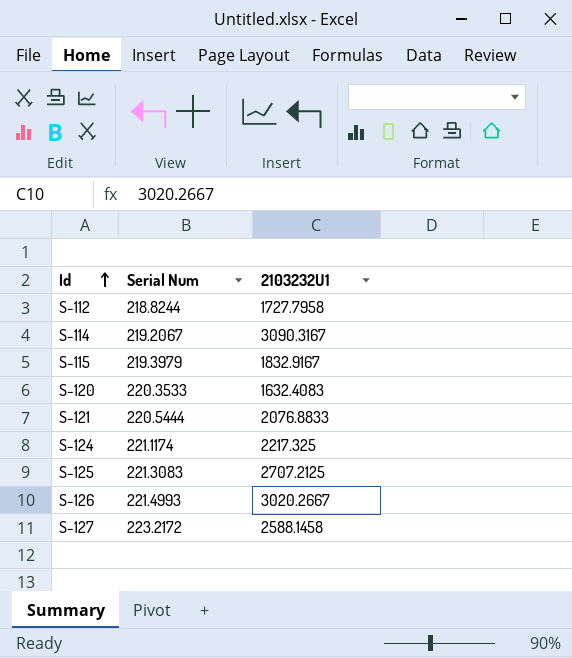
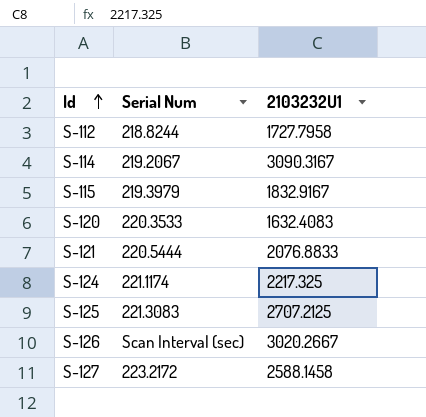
S-126 | Serial Num: 221.4993 -> Scan Interval (sec)

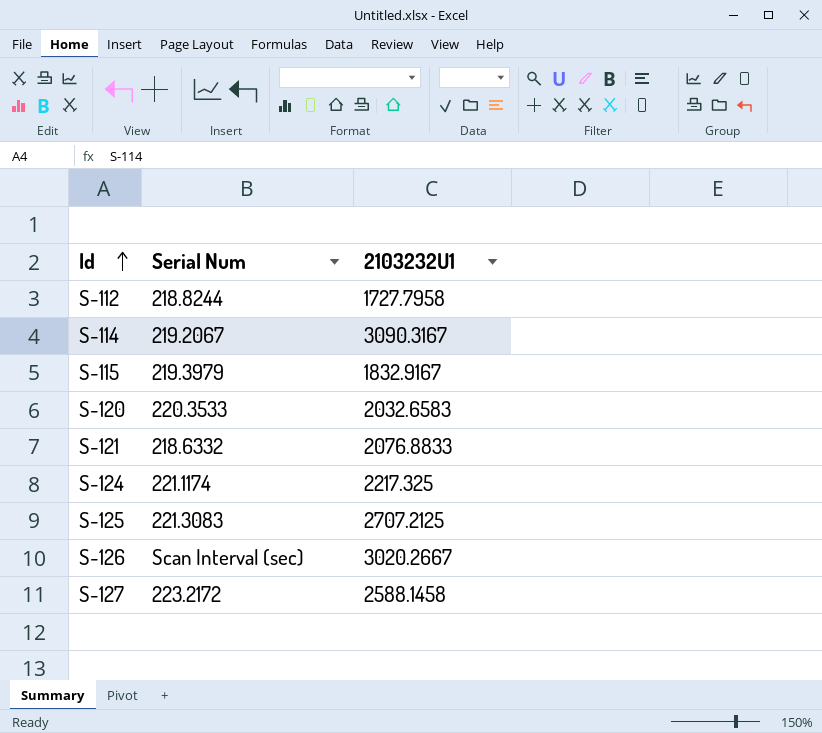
S-120 | 2103232U1: 1632.4083 -> 2032.6583
S-121 | Serial Num: 220.5444 -> 218.6332

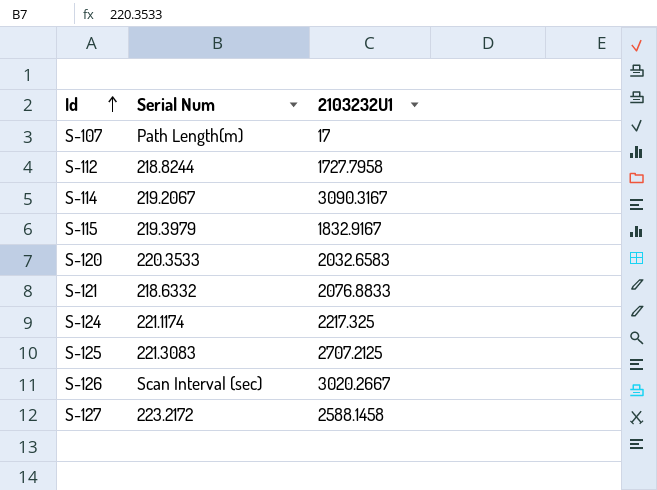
row S-107: none -> Path Length(m) | 17

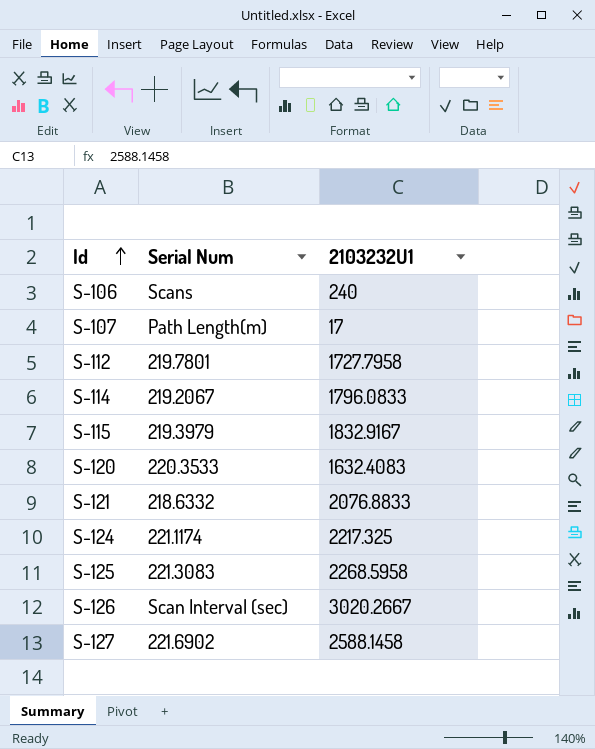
row S-106: none -> Scans | 240
S-112 | Serial Num: 218.8244 -> 219.7801
S-114 | 2103232U1: 3090.3167 -> 1796.0833
S-120 | 2103232U1: 2032.6583 -> 1632.4083
S-125 | 2103232U1: 2707.2125 -> 2268.5958
S-127 | Serial Num: 223.2172 -> 221.6902

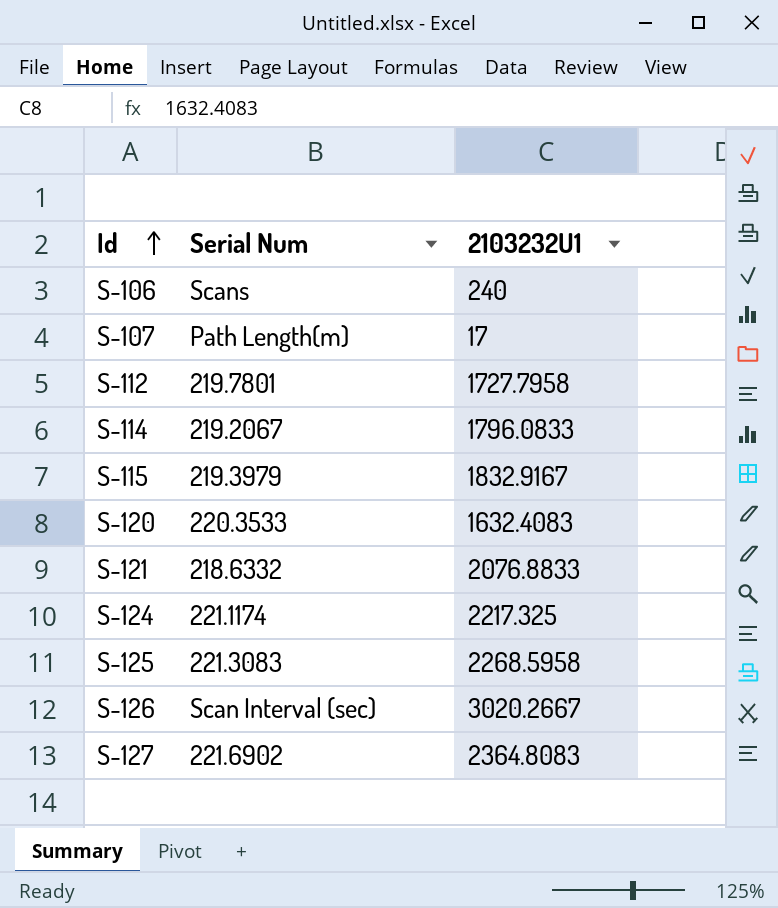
S-127 | 2103232U1: 2588.1458 -> 2364.8083

